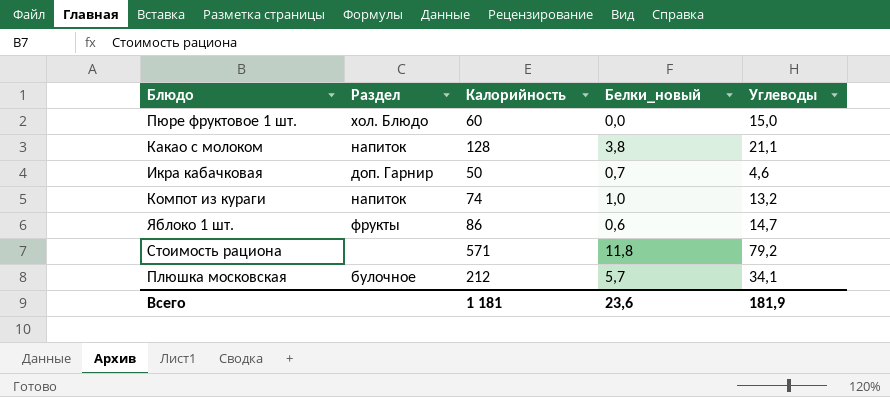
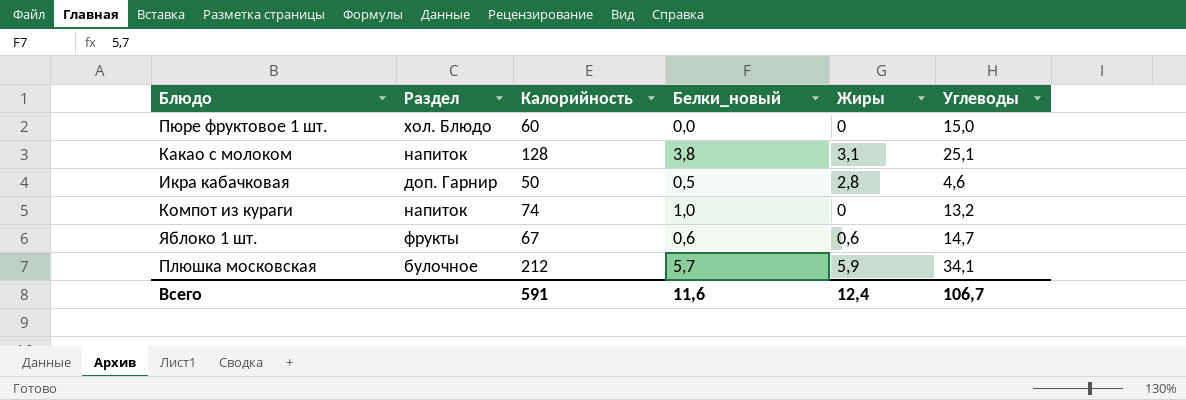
column Жиры | position: none -> 5
row Стоимость рациона: none | 571 | 11,8 | 79,2 -> none
Какао с молоком | Углеводы: 21,1 -> 25,1
Икра кабачковая | Белки_новый: 0,7 -> 0,5
Яблоко 1 шт. | Калорийность: 86 -> 67
Всего | Калорийность: 1 181 -> 591
Всего | Белки_новый: 23,6 -> 11,6
Всего | Углеводы: 181,9 -> 106,7

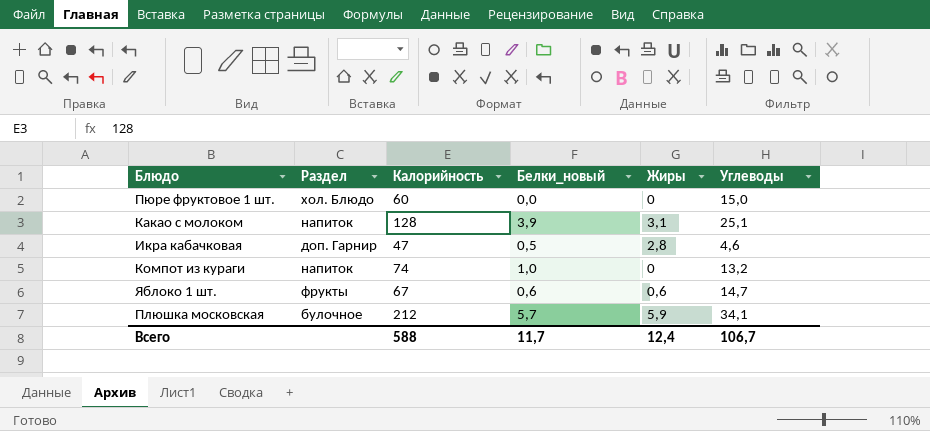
Какао с молоком | Белки_новый: 3,8 -> 3,9
Икра кабачковая | Калорийность: 50 -> 47
Всего | Калорийность: 591 -> 588
Всего | Белки_новый: 11,6 -> 11,7

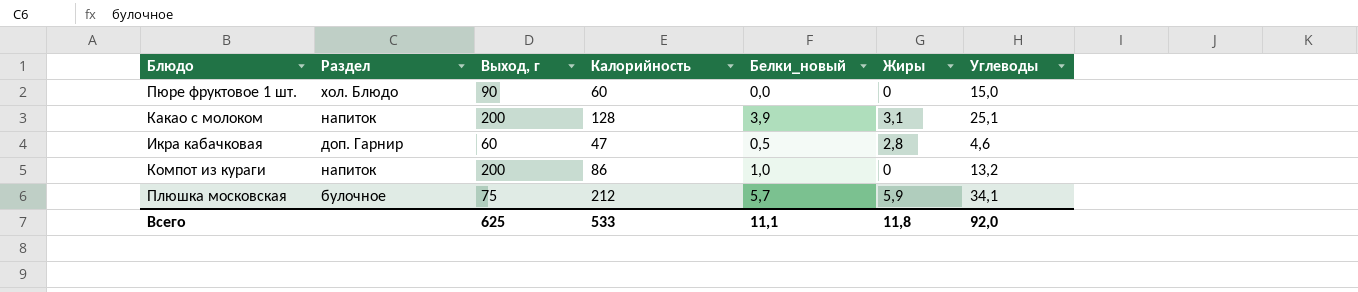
column Выход, г | position: none -> 3
row Яблоко 1 шт.: фрукты | 67 | 0,6 | 0,6 | 14,7 -> none
Компот из кураги | Калорийность: 74 -> 86
Всего | Калорийность: 588 -> 533
Всего | Белки_новый: 11,7 -> 11,1
Всего | Жиры: 12,4 -> 11,8
Всего | Углеводы: 106,7 -> 92,0

